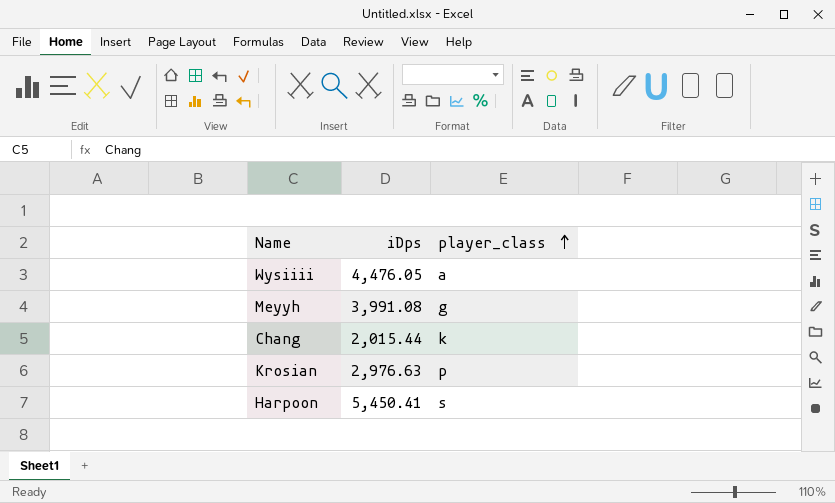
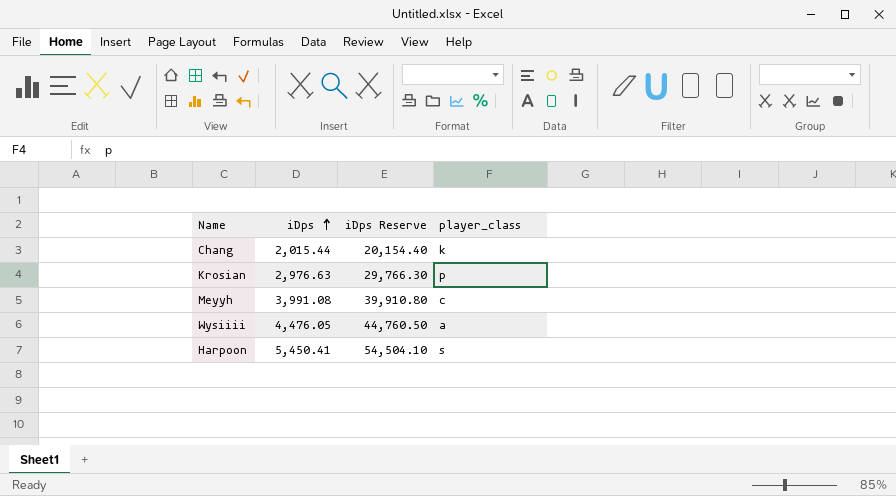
row order: player_class ascending -> iDps ascending
column iDps Reserve | formula: none -> [iDps] * 10
Meyyh | player_class: g -> c

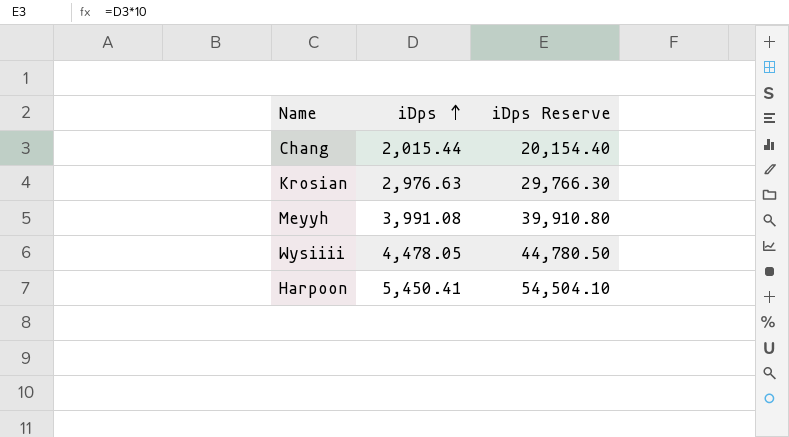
column player_class | position: 4 -> none
Wysiiii | iDps: 4,476.05 -> 4,478.05
Wysiiii | iDps Reserve: 44,760.50 -> 44,780.50

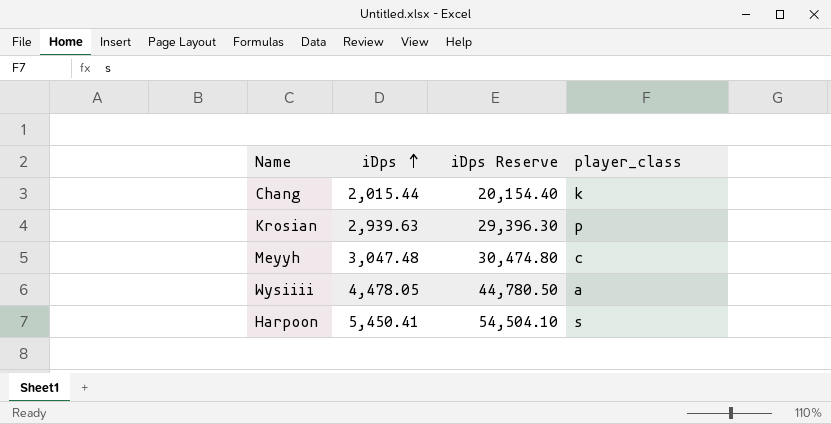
column player_class | position: none -> 4
Krosian | iDps: 2,976.63 -> 2,939.63
Krosian | iDps Reserve: 29,766.30 -> 29,396.30
Meyyh | iDps: 3,991.08 -> 3,047.48
Meyyh | iDps Reserve: 39,910.80 -> 30,474.80

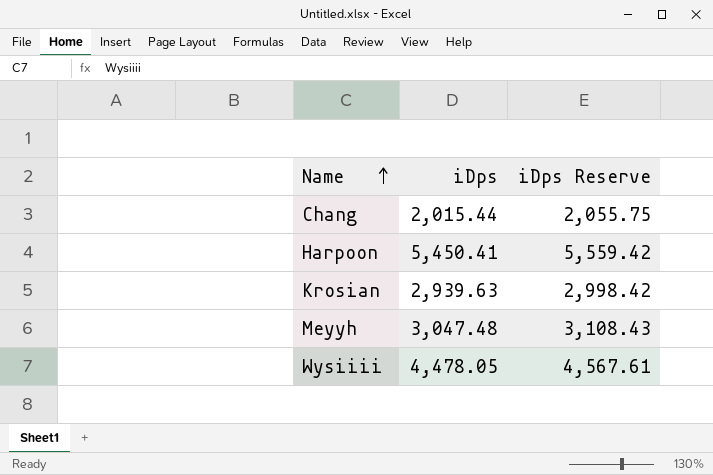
row order: iDps ascending -> Name ascending
column player_class | position: 4 -> none
column iDps Reserve | formula: [iDps] * 10 -> [iDps] * 1.02

